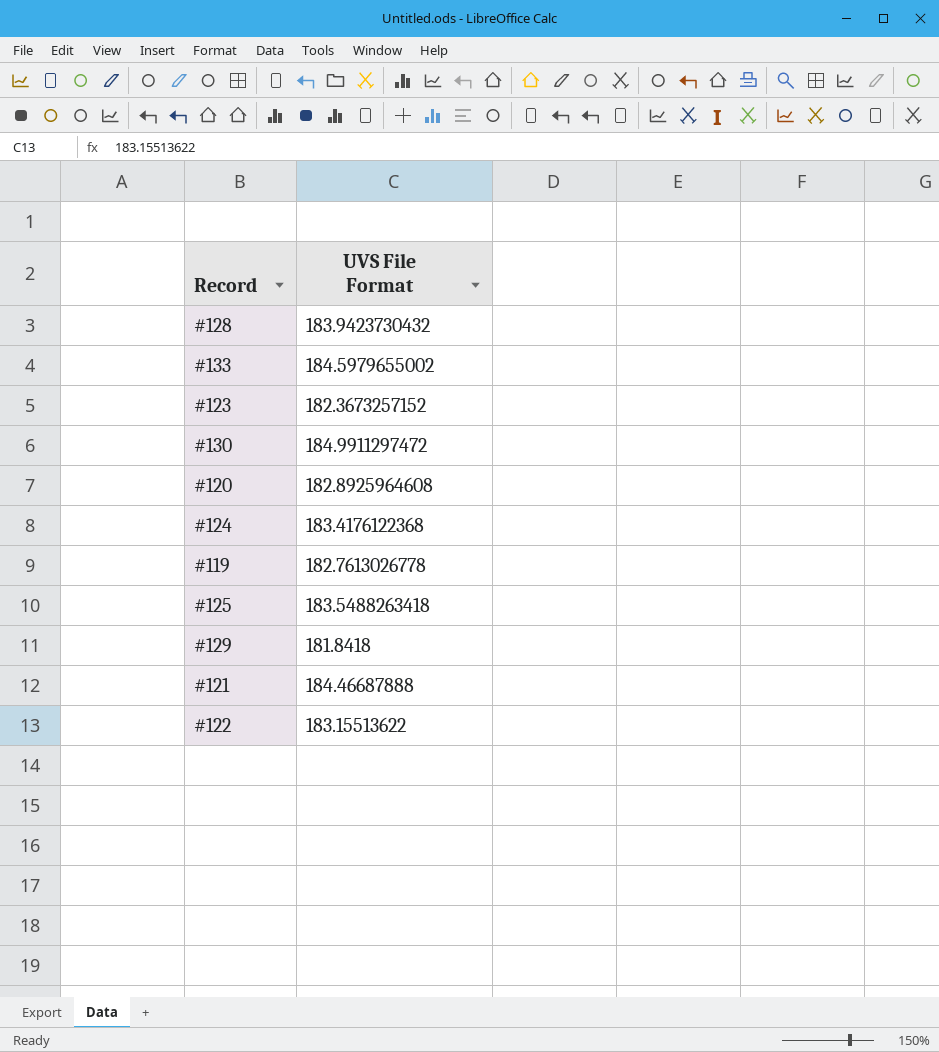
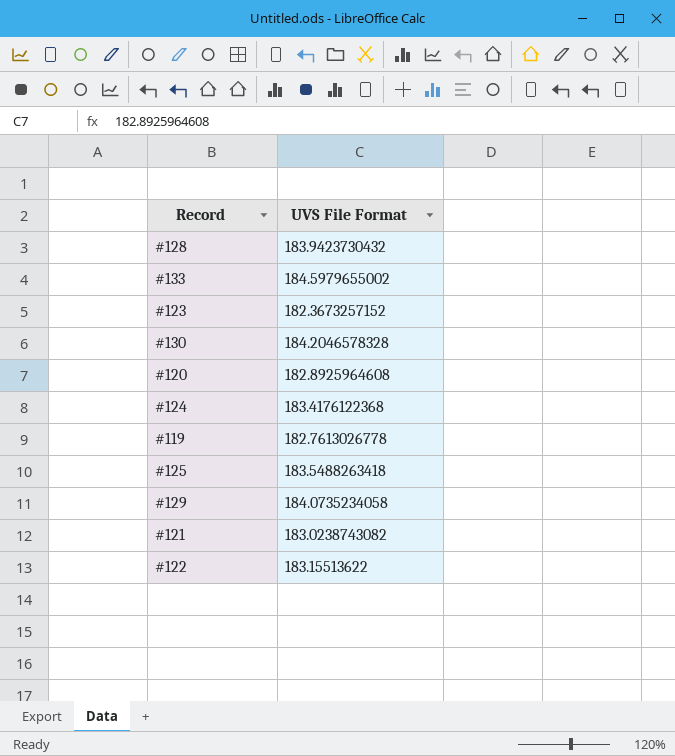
#130 | UVS File Format: 184.9911297472 -> 184.2046578328
#129 | UVS File Format: 181.8418 -> 184.0735234058
#121 | UVS File Format: 184.46687888 -> 183.0238743082

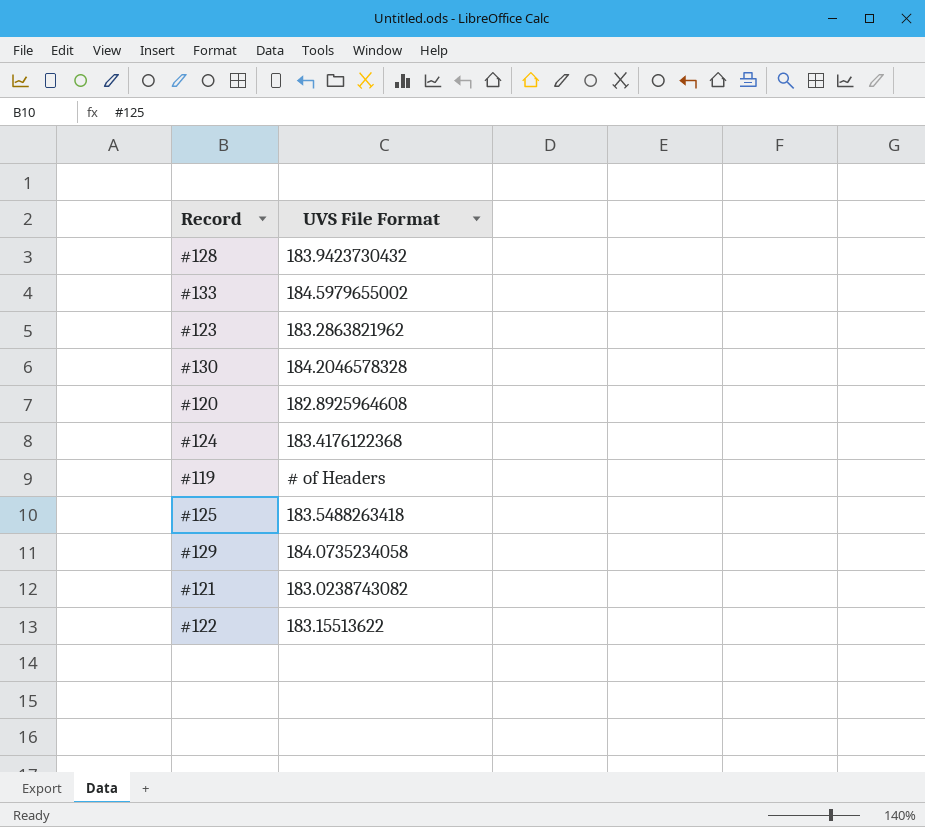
#123 | UVS File Format: 182.3673257152 -> 183.2863821962
#119 | UVS File Format: 182.7613026778 -> # of Headers

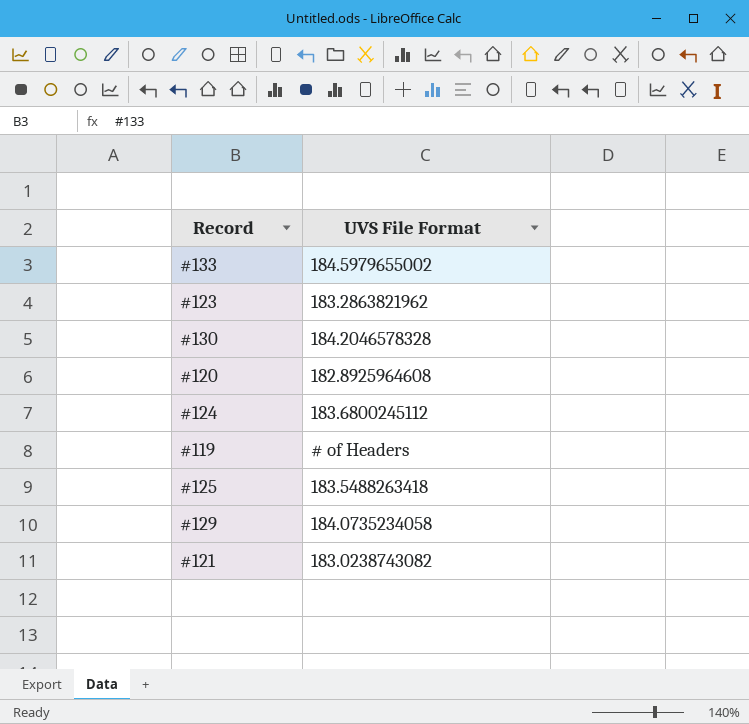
row #128: 183.9423730432 -> none
row #122: 183.15513622 -> none
#124 | UVS File Format: 183.4176122368 -> 183.6800245112

